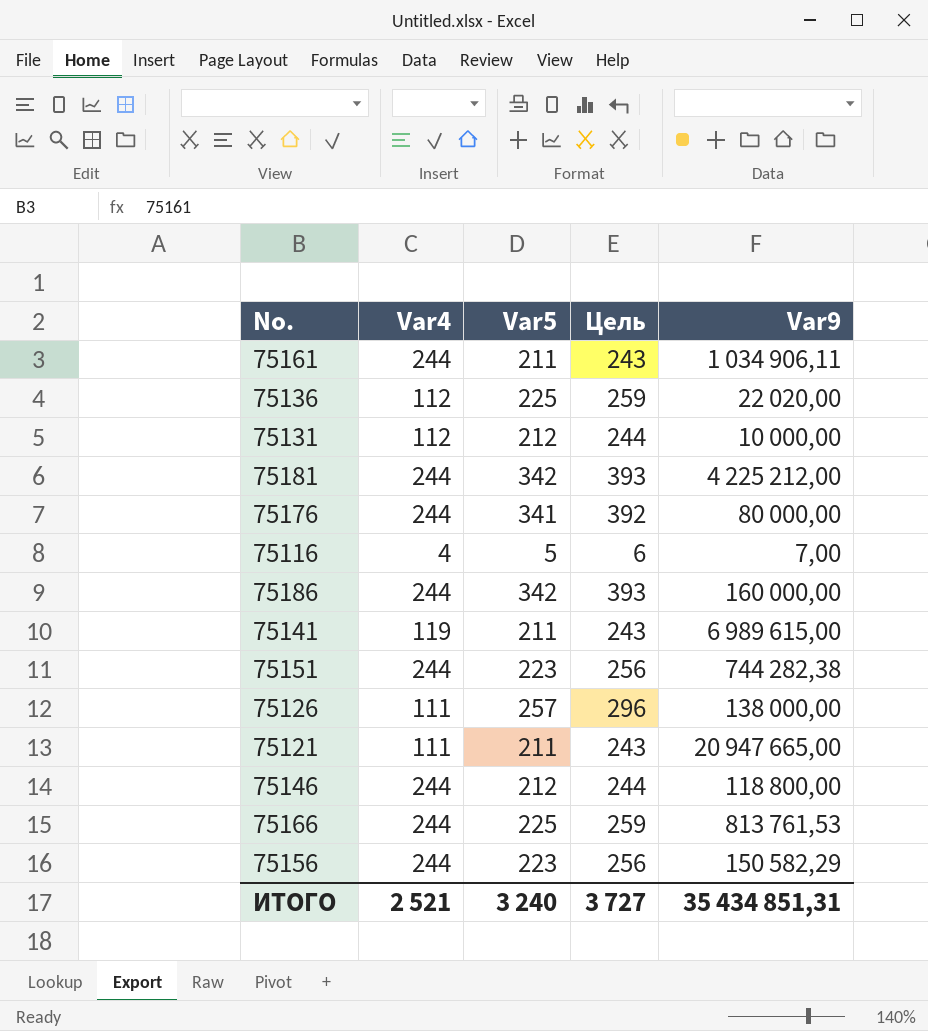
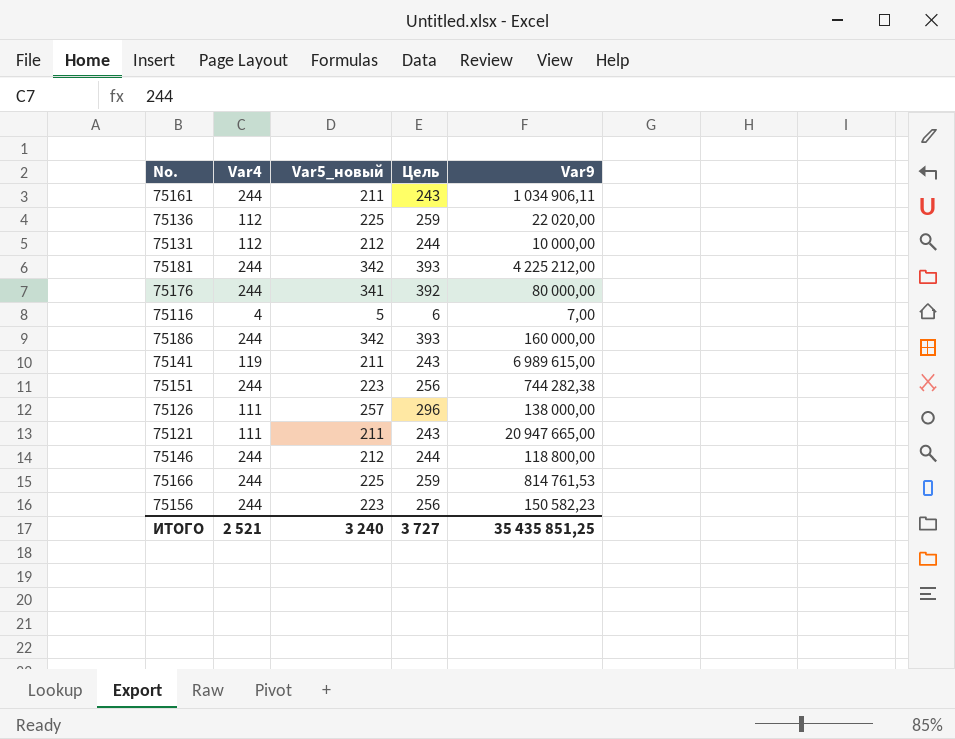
column name: Var5 -> Var5_новый
75166 | Var9: 813 761,53 -> 814 761,53
75156 | Var9: 150 582,29 -> 150 582,23
ИТОГО | Var9: 35 434 851,31 -> 35 435 851,25

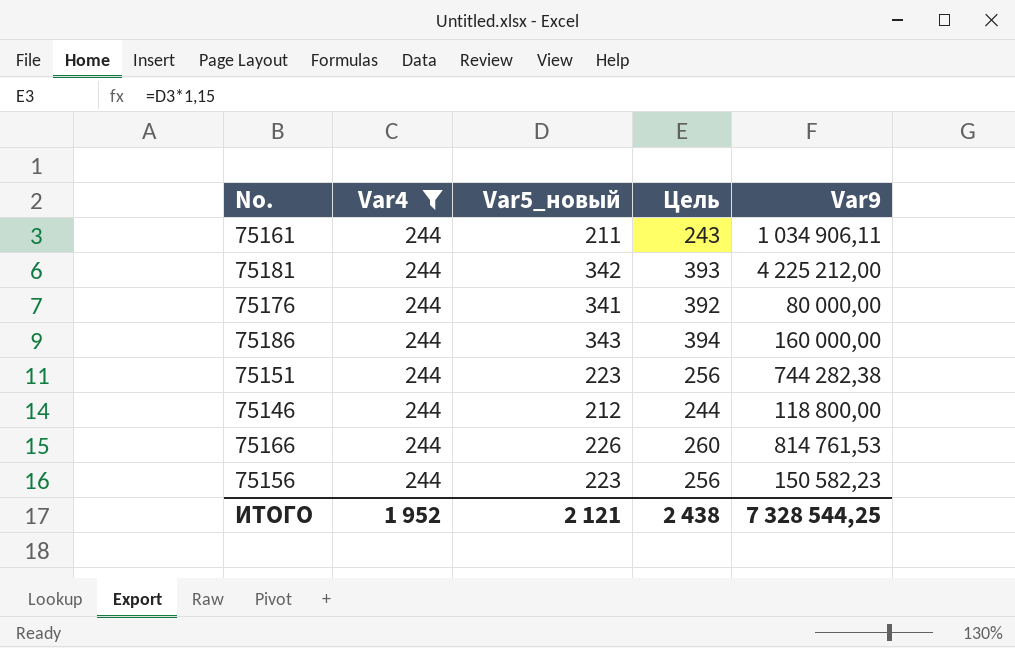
filter: none -> Var4 = 244
75186 | Var5_новый: 342 -> 343
75186 | Цель: 393 -> 394
75166 | Var5_новый: 225 -> 226
75166 | Цель: 259 -> 260
ИТОГО | Var4: 2 521 -> 1 952
ИТОГО | Var5_новый: 3 240 -> 2 121
ИТОГО | Цель: 3 727 -> 2 438
ИТОГО | Var9: 35 435 851,25 -> 7 328 544,25

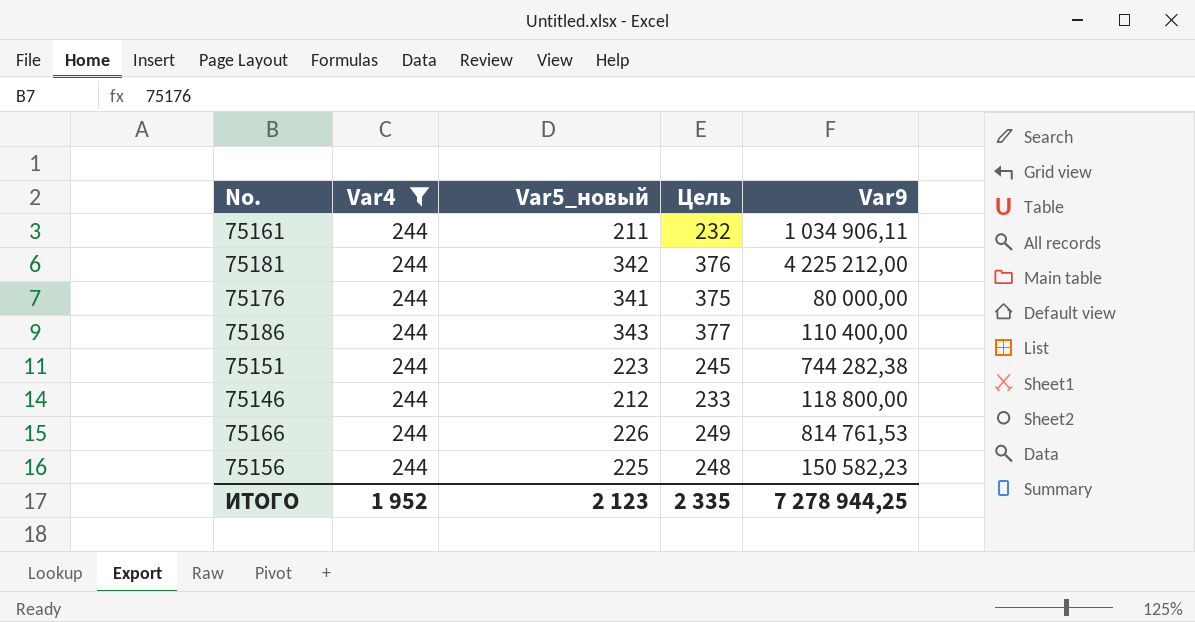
column Цель | formula: [Var5_новый] * 1,15 -> [Var5_новый] * 1,1
75186 | Var9: 160 000,00 -> 110 400,00
75156 | Var5_новый: 223 -> 225
ИТОГО | Var5_новый: 2 121 -> 2 123
ИТОГО | Цель: 2 438 -> 2 335
ИТОГО | Var9: 7 328 544,25 -> 7 278 944,25

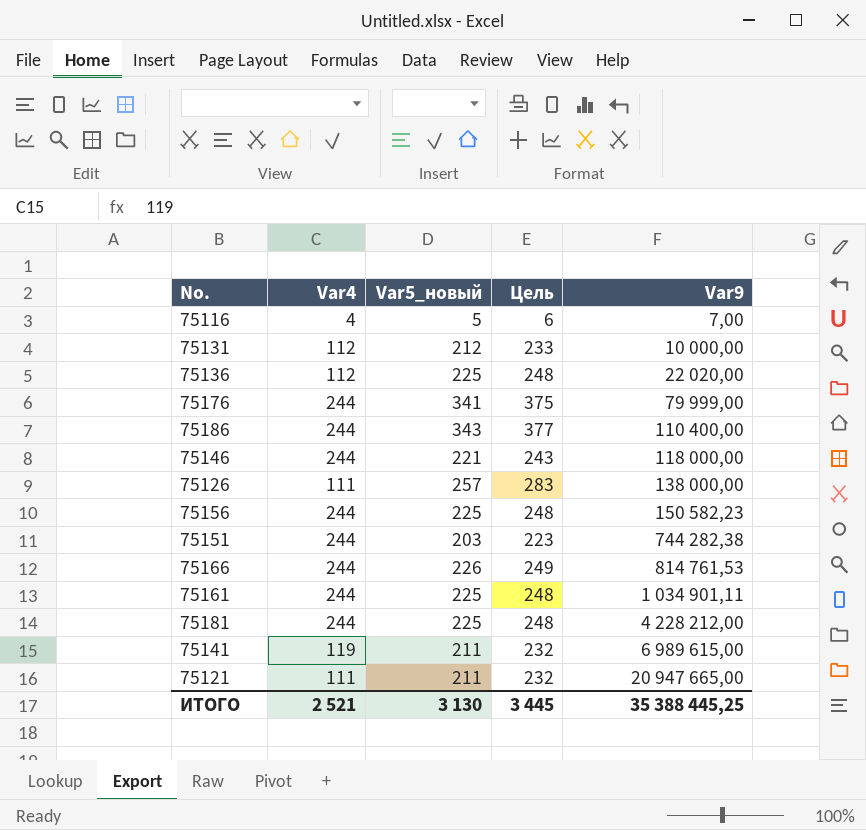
filter: Var4 = 244 -> none
row order: none -> Var9 ascending
75176 | Var9: 80 000,00 -> 79 999,00
75146 | Var5_новый: 212 -> 221
75146 | Цель: 233 -> 243
75146 | Var9: 118 800,00 -> 118 000,00
75151 | Var5_новый: 223 -> 203
75151 | Цель: 245 -> 223
75161 | Var5_новый: 211 -> 225
75161 | Цель: 232 -> 248
75161 | Var9: 1 034 906,11 -> 1 034 901,11
75181 | Var5_новый: 342 -> 225
75181 | Цель: 376 -> 248
75181 | Var9: 4 225 212,00 -> 4 228 212,00
ИТОГО | Var4: 1 952 -> 2 521
ИТОГО | Var5_новый: 2 123 -> 3 130
ИТОГО | Цель: 2 335 -> 3 445
ИТОГО | Var9: 7 278 944,25 -> 35 388 445,25

